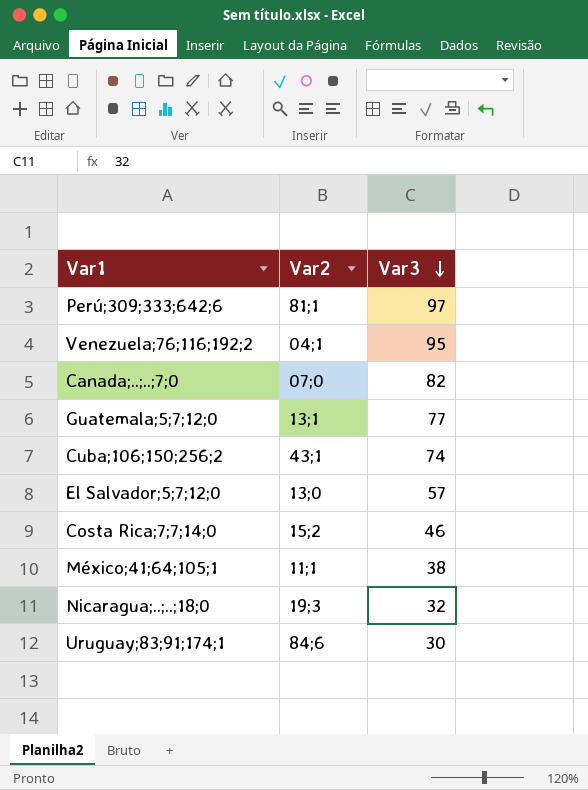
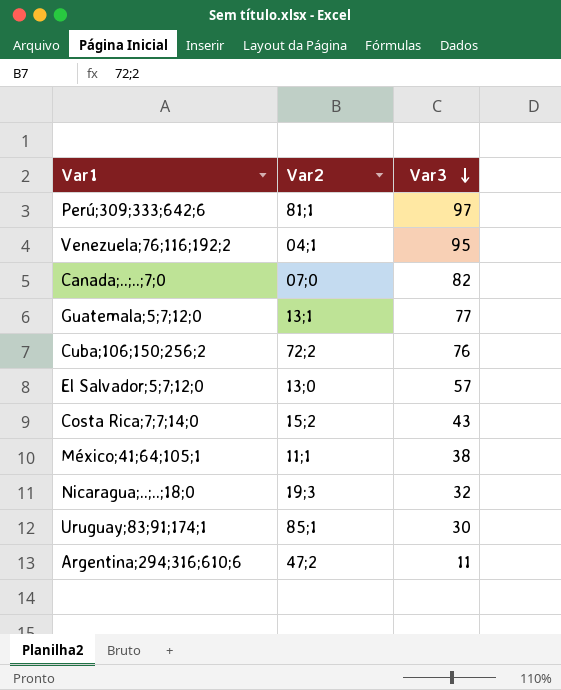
Cuba;106;150;256;2 | Var2: 43;1 -> 72;2
Cuba;106;150;256;2 | Var3: 74 -> 76
Costa Rica;7;7;14;0 | Var3: 46 -> 43
Uruguay;83;91;174;1 | Var2: 84;6 -> 85;1
row Argentina;294;316;610;6: none -> 47;2 | 11

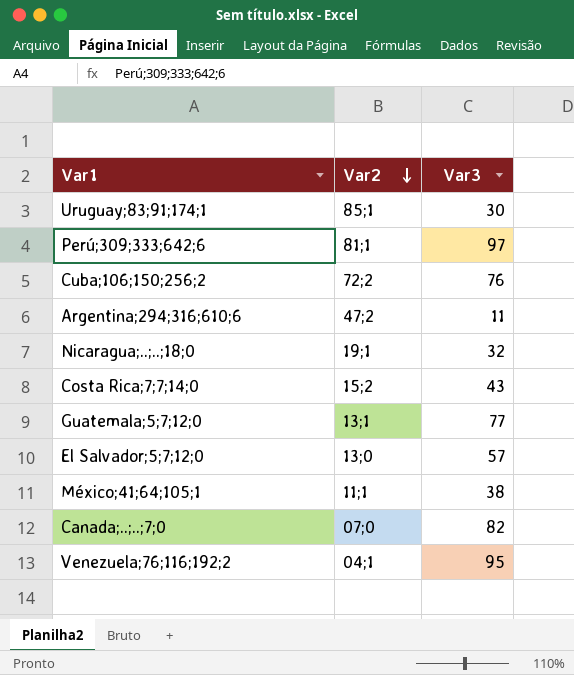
row order: Var3 descending -> Var2 descending
Nicaragua;..;..;18;0 | Var2: 19;3 -> 19;1

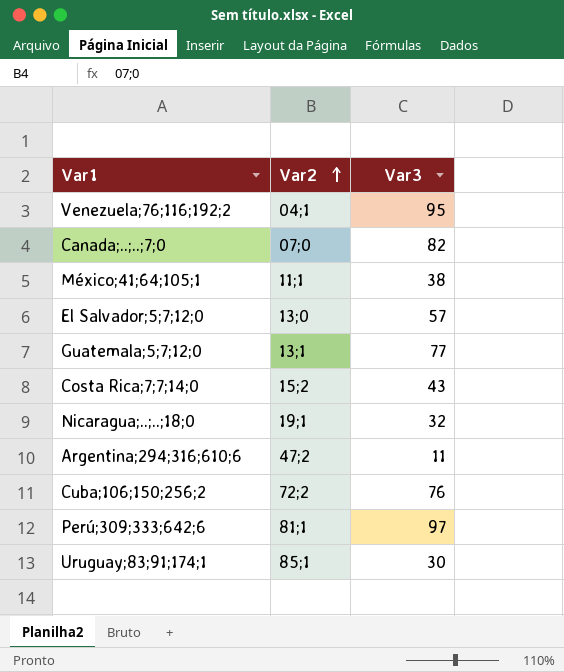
row order: Var2 descending -> Var2 ascending

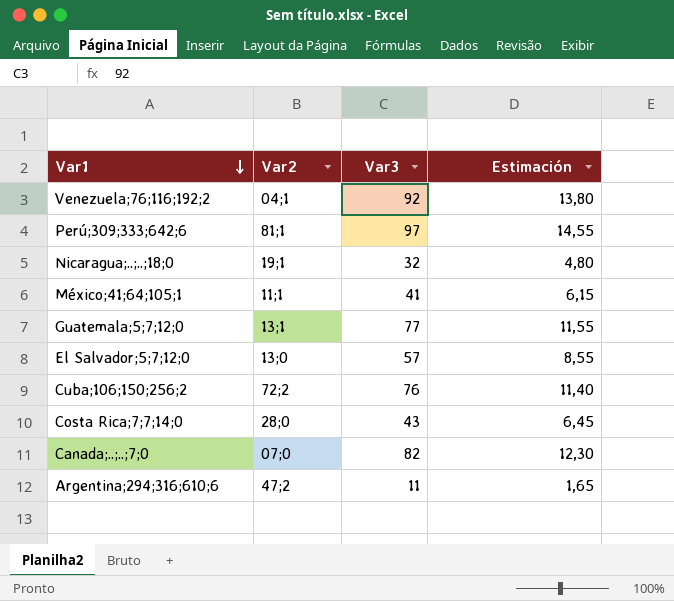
row order: Var2 ascending -> Var1 descending
column Estimación | formula: none -> [Var3] * 0,15
row Uruguay;83;91;174;1: 85;1 | 30 -> none
Venezuela;76;116;192;2 | Var3: 95 -> 92
México;41;64;105;1 | Var3: 38 -> 41
Costa Rica;7;7;14;0 | Var2: 15;2 -> 28;0

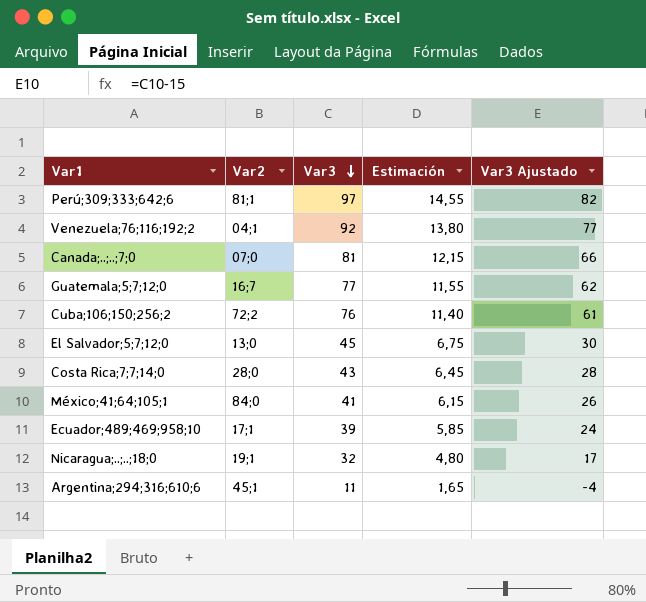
row order: Var1 descending -> Var3 descending
column Var3 Ajustado | formula: none -> [Var3] - 15
Canada;..;..;7;0 | Var3: 82 -> 81
Canada;..;..;7;0 | Estimación: 12,30 -> 12,15
Guatemala;5;7;12;0 | Var2: 13;1 -> 16;7
El Salvador;5;7;12;0 | Var3: 57 -> 45
El Salvador;5;7;12;0 | Estimación: 8,55 -> 6,75
México;41;64;105;1 | Var2: 11;1 -> 84;0
row Ecuador;489;469;958;10: none -> 17;1 | 39 | 5,85 | 24
Argentina;294;316;610;6 | Var2: 47;2 -> 45;1

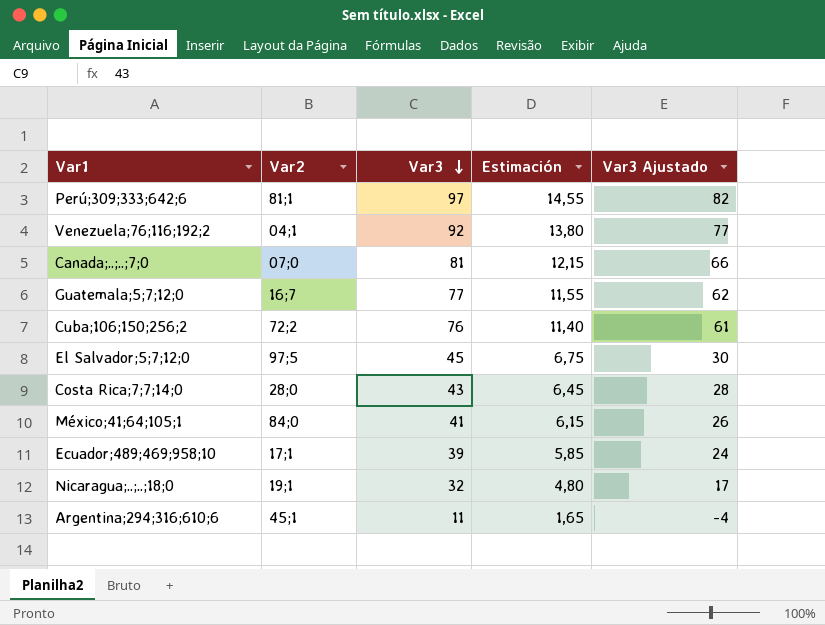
El Salvador;5;7;12;0 | Var2: 13;0 -> 97;5

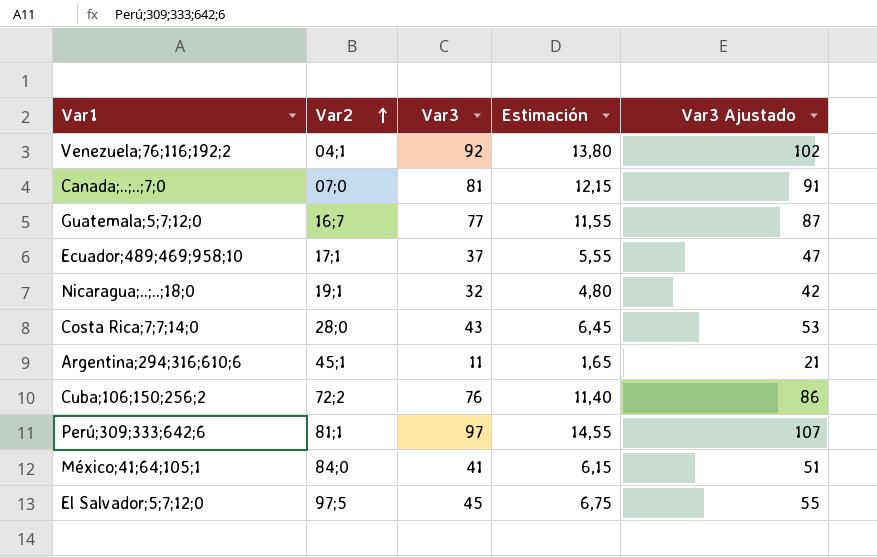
row order: Var3 descending -> Var2 ascending
column Var3 Ajustado | formula: [Var3] - 15 -> [Var3] + 10
Ecuador;489;469;958;10 | Var3: 39 -> 37
Ecuador;489;469;958;10 | Estimación: 5,85 -> 5,55

